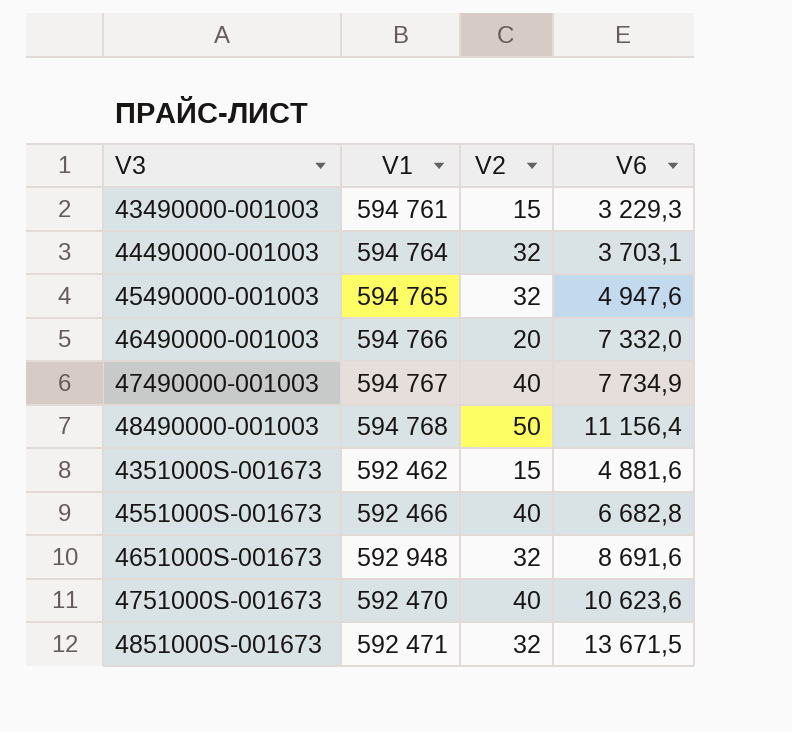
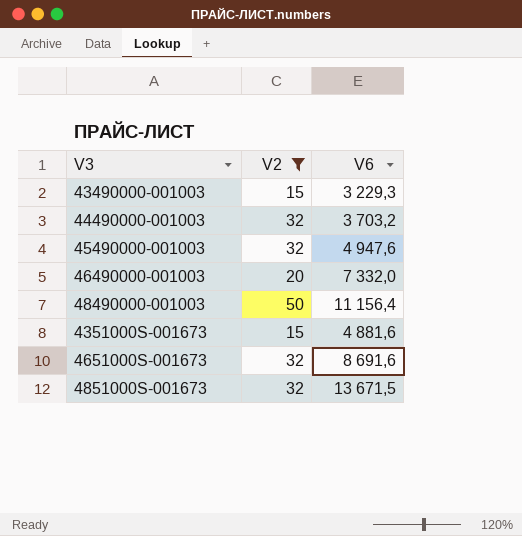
filter: none -> V2 != 40
column V1 | position: 2 -> none
44490000-001003 | V6: 3 703,1 -> 3 703,2

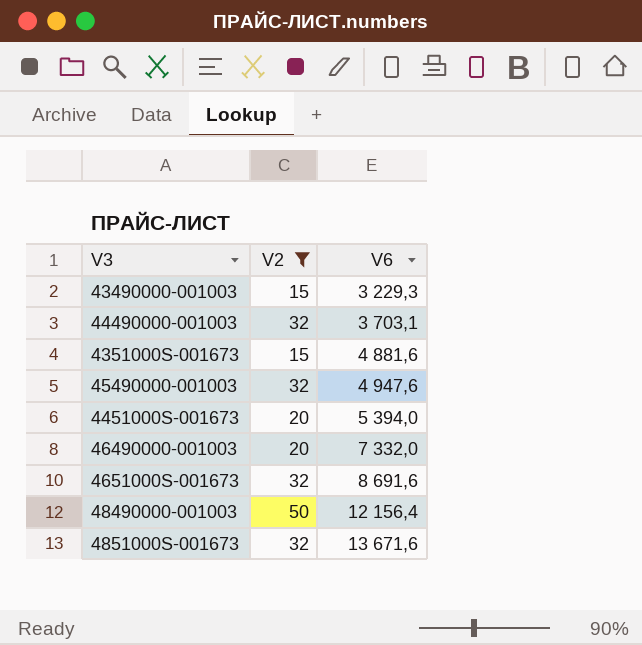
row order: none -> V6 ascending
44490000-001003 | V6: 3 703,2 -> 3 703,1
row 4451000S-001673: none -> 20 | 5 394,0
48490000-001003 | V6: 11 156,4 -> 12 156,4
4851000S-001673 | V6: 13 671,5 -> 13 671,6

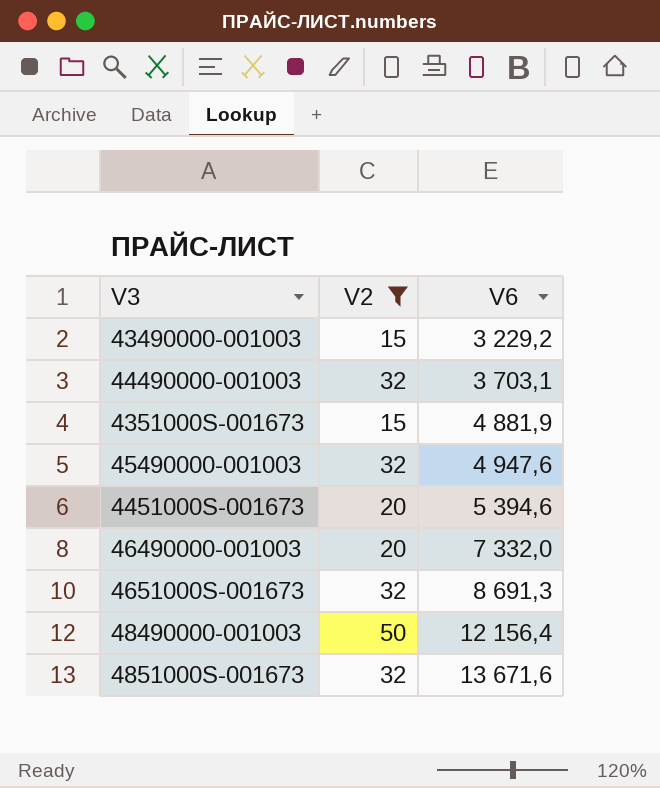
43490000-001003 | V6: 3 229,3 -> 3 229,2
4351000S-001673 | V6: 4 881,6 -> 4 881,9
4451000S-001673 | V6: 5 394,0 -> 5 394,6
4651000S-001673 | V6: 8 691,6 -> 8 691,3

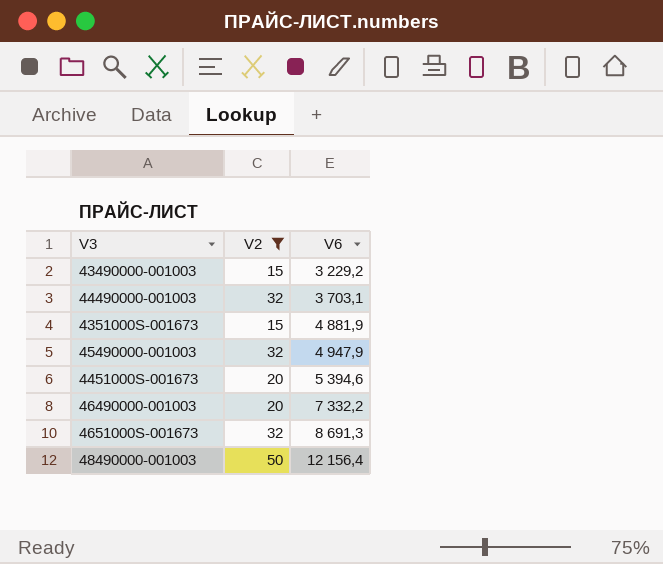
row 4851000S-001673: 32 | 13 671,6 -> none
45490000-001003 | V6: 4 947,6 -> 4 947,9
46490000-001003 | V6: 7 332,0 -> 7 332,2

